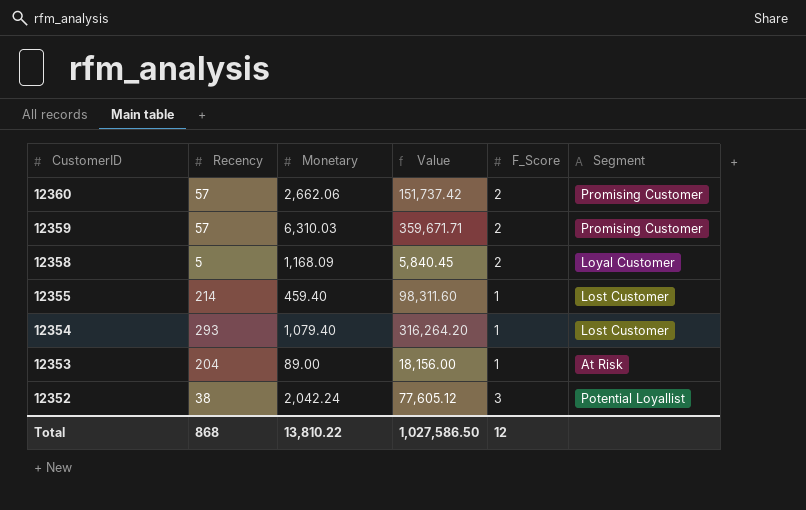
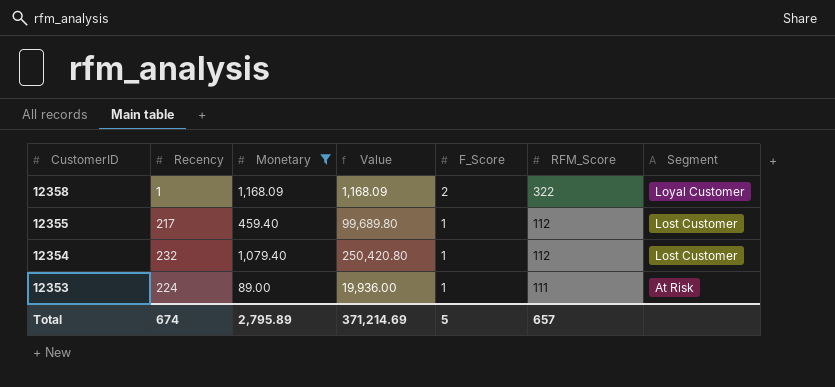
filter: none -> Monetary <= 1,168.09
column RFM_Score | position: none -> 6
12358 | Recency: 5 -> 1
12358 | Value: 5,840.45 -> 1,168.09
12355 | Recency: 214 -> 217
12355 | Value: 98,311.60 -> 99,689.80
12354 | Recency: 293 -> 232
12354 | Value: 316,264.20 -> 250,420.80
12353 | Recency: 204 -> 224
12353 | Value: 18,156.00 -> 19,936.00
Total | Recency: 868 -> 674
Total | Monetary: 13,810.22 -> 2,795.89
Total | Value: 1,027,586.50 -> 371,214.69
Total | F_Score: 12 -> 5

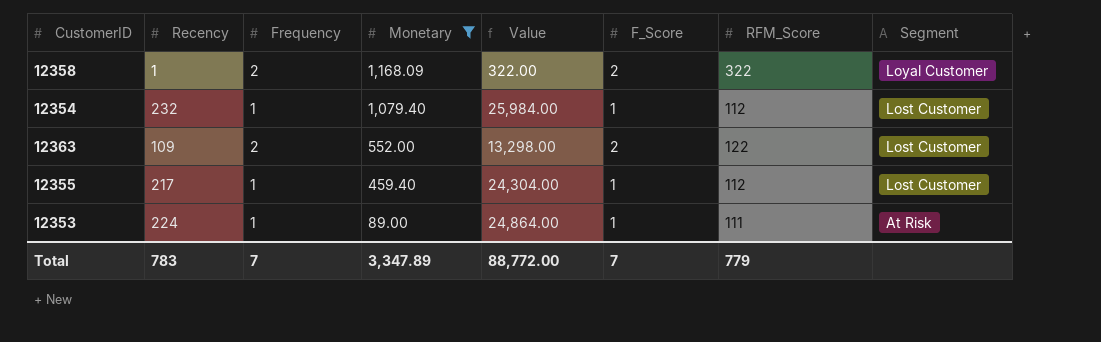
row order: CustomerID descending -> Monetary descending
column Frequency | position: none -> 3
column Value | formula: [Recency] * [Monetary] -> [Recency] * [RFM_Score]
row 12363: none -> 109 | 2 | 552.00 | 13,298.00 | 2 | 122 | Lost Customer
Total | Recency: 674 -> 783
Total | Monetary: 2,795.89 -> 3,347.89
Total | Value: 371,214.69 -> 88,772.00
Total | F_Score: 5 -> 7
Total | RFM_Score: 657 -> 779

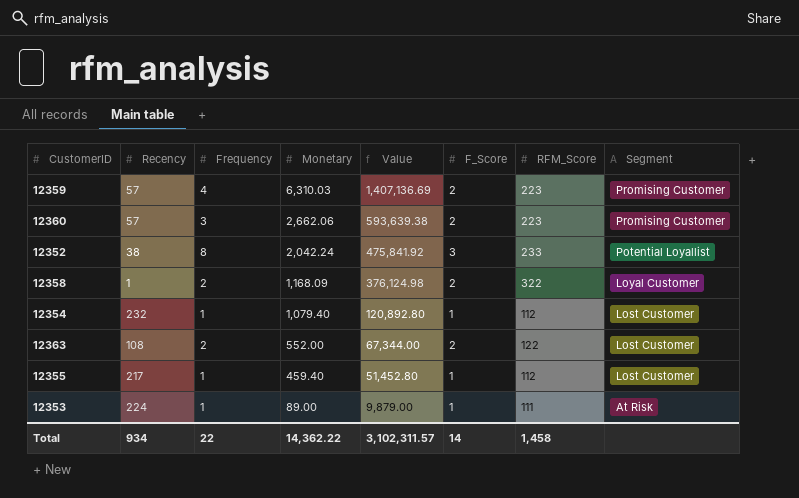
filter: Monetary <= 1,168.09 -> none
column Value | formula: [Recency] * [RFM_Score] -> [Monetary] * [RFM_Score]
12363 | Recency: 109 -> 108
Total | Recency: 783 -> 934
Total | Frequency: 7 -> 22
Total | Monetary: 3,347.89 -> 14,362.22
Total | Value: 88,772.00 -> 3,102,311.57
Total | F_Score: 7 -> 14
Total | RFM_Score: 779 -> 1,458

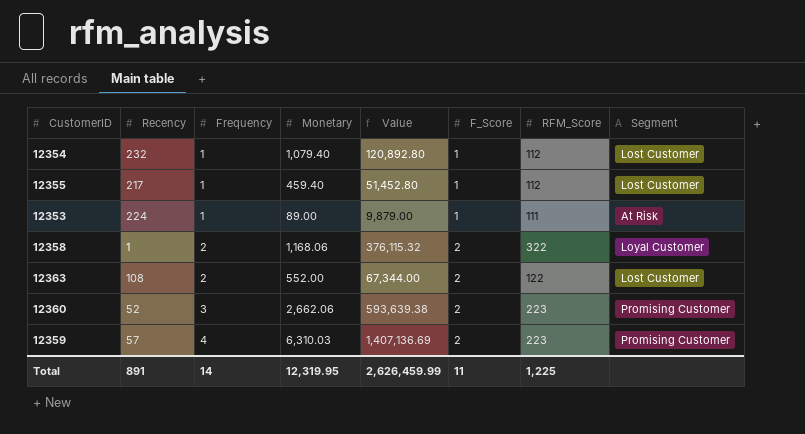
row order: Monetary descending -> Frequency ascending
row 12352: 38 | 8 | 2,042.24 | 475,841.92 | 3 | 233 | Potential Loyallist -> none
12358 | Monetary: 1,168.09 -> 1,168.06
12358 | Value: 376,124.98 -> 376,115.32
12360 | Recency: 57 -> 52
Total | Recency: 934 -> 891
Total | Frequency: 22 -> 14
Total | Monetary: 14,362.22 -> 12,319.95
Total | Value: 3,102,311.57 -> 2,626,459.99
Total | F_Score: 14 -> 11
Total | RFM_Score: 1,458 -> 1,225

